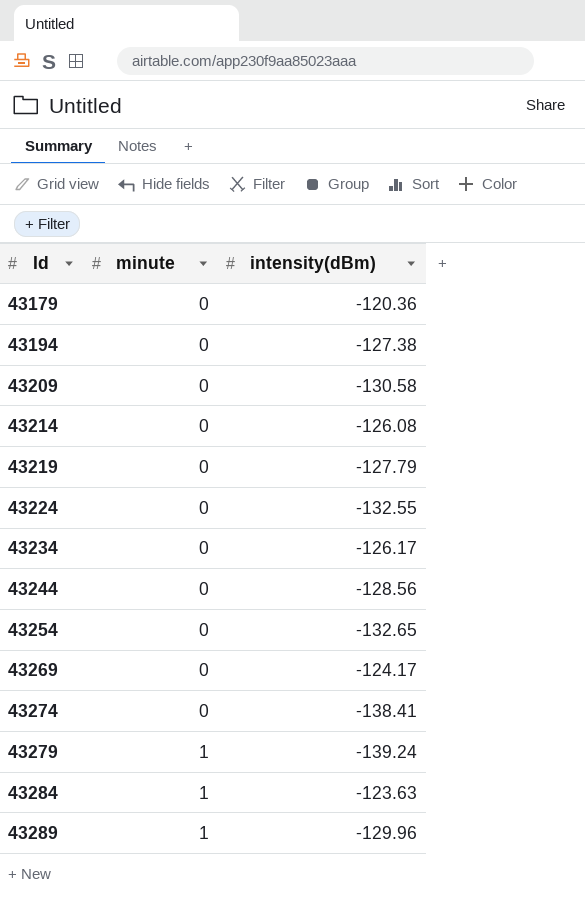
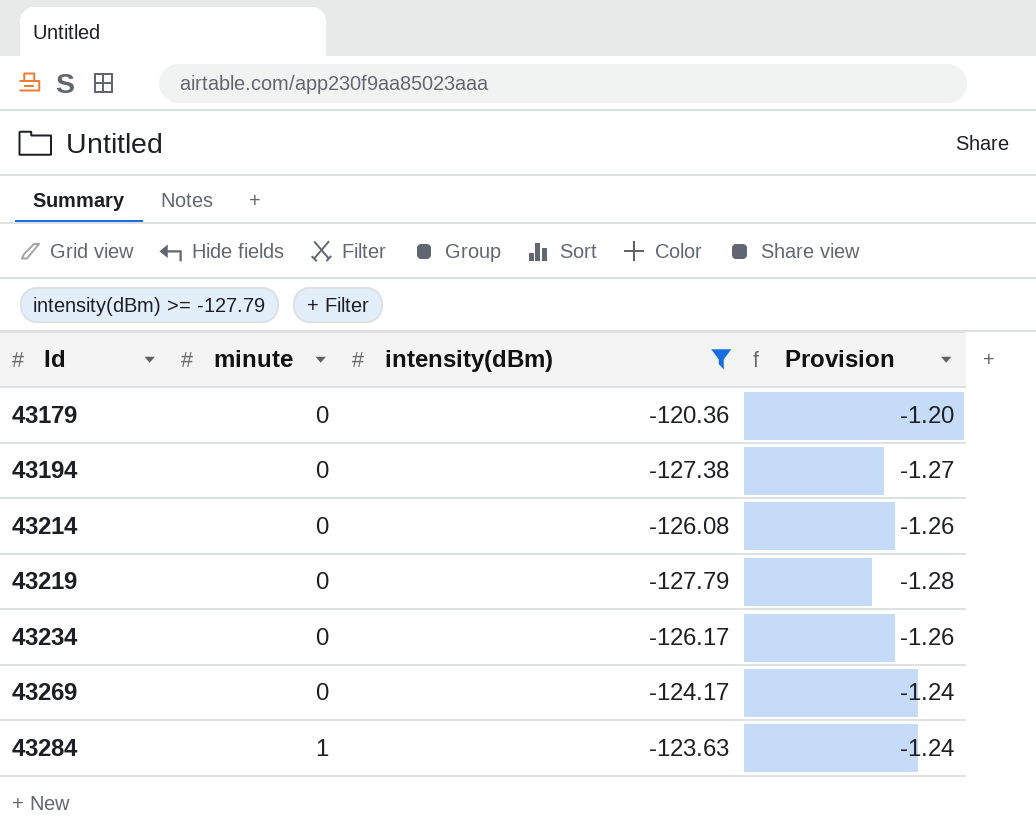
filter: none -> intensity(dBm) >= -127.79
column Provision | formula: none -> [intensity(dBm)] * 0.01

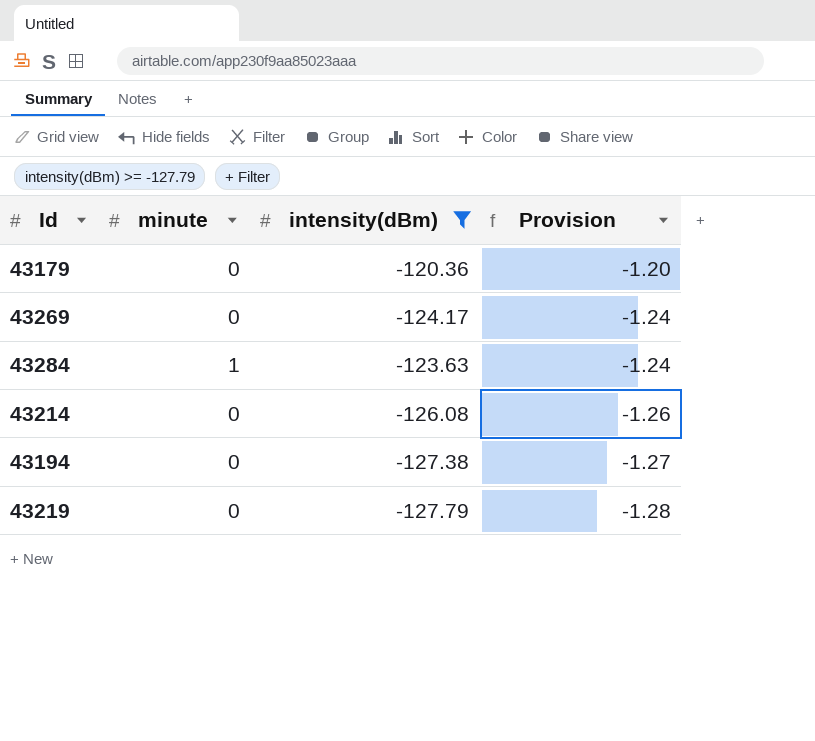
row order: Id ascending -> Provision descending
row 43234: 0 | -126.17 | -1.26 -> none

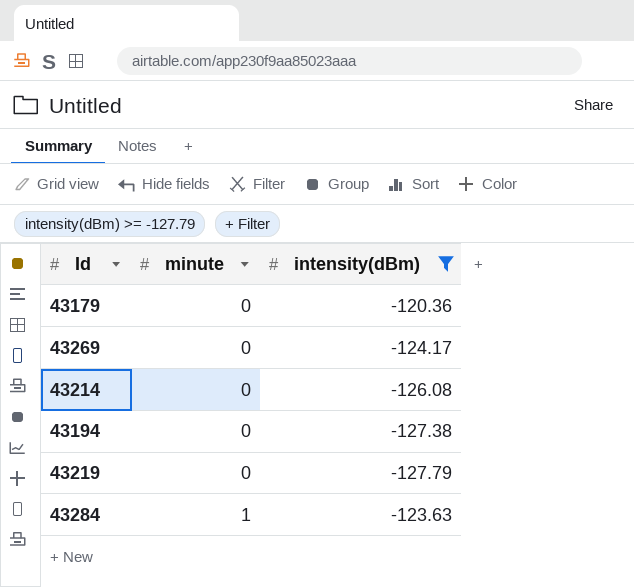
row order: Provision descending -> minute ascending
column Provision | formula: [intensity(dBm)] * 0.01 -> none

